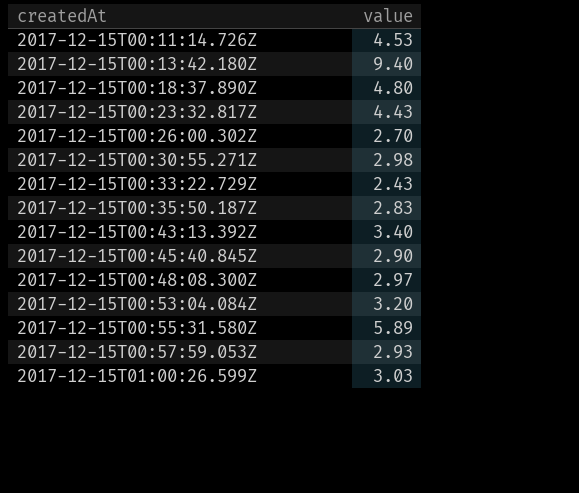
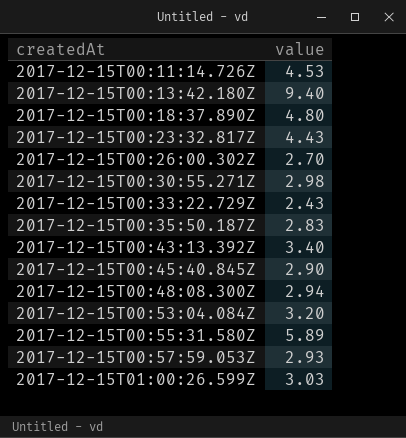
2017-12-15T00:48:08.300Z | value: 2.97 -> 2.94

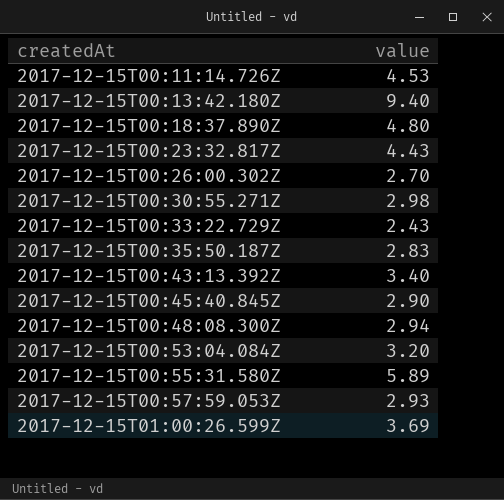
2017-12-15T01:00:26.599Z | value: 3.03 -> 3.69

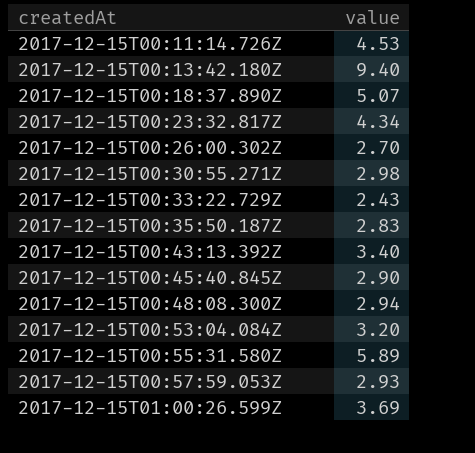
2017-12-15T00:18:37.890Z | value: 4.80 -> 5.07
2017-12-15T00:23:32.817Z | value: 4.43 -> 4.34

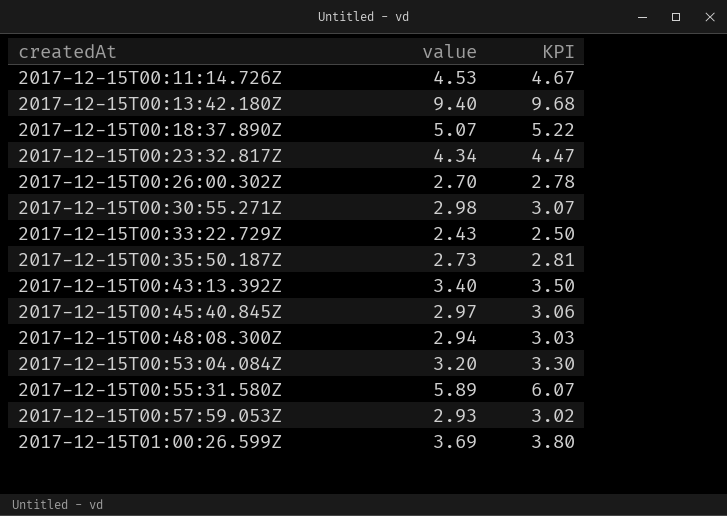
column KPI | formula: none -> [value] * 1.03
2017-12-15T00:35:50.187Z | value: 2.83 -> 2.73
2017-12-15T00:45:40.845Z | value: 2.90 -> 2.97

